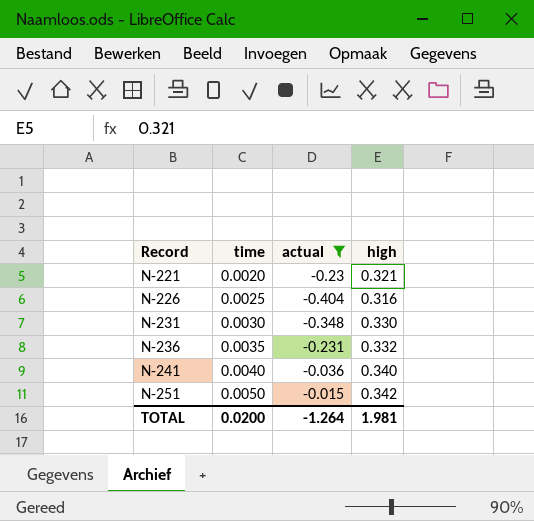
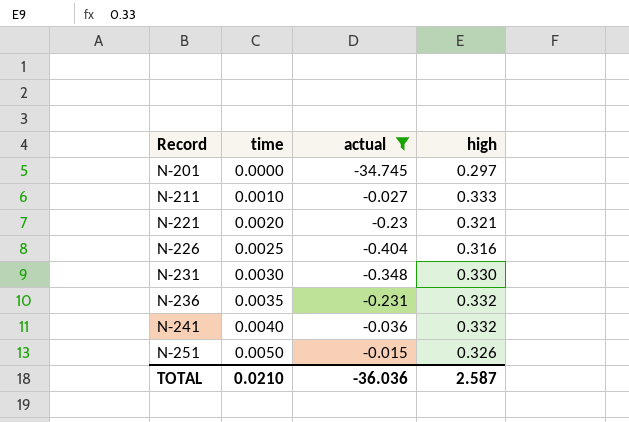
row N-201: none -> 0.0000 | -34.745 | 0.297
row N-211: none -> 0.0010 | -0.027 | 0.333
N-241 | high: 0.340 -> 0.332
N-251 | high: 0.342 -> 0.326
TOTAL | time: 0.0200 -> 0.0210
TOTAL | actual: -1.264 -> -36.036
TOTAL | high: 1.981 -> 2.587

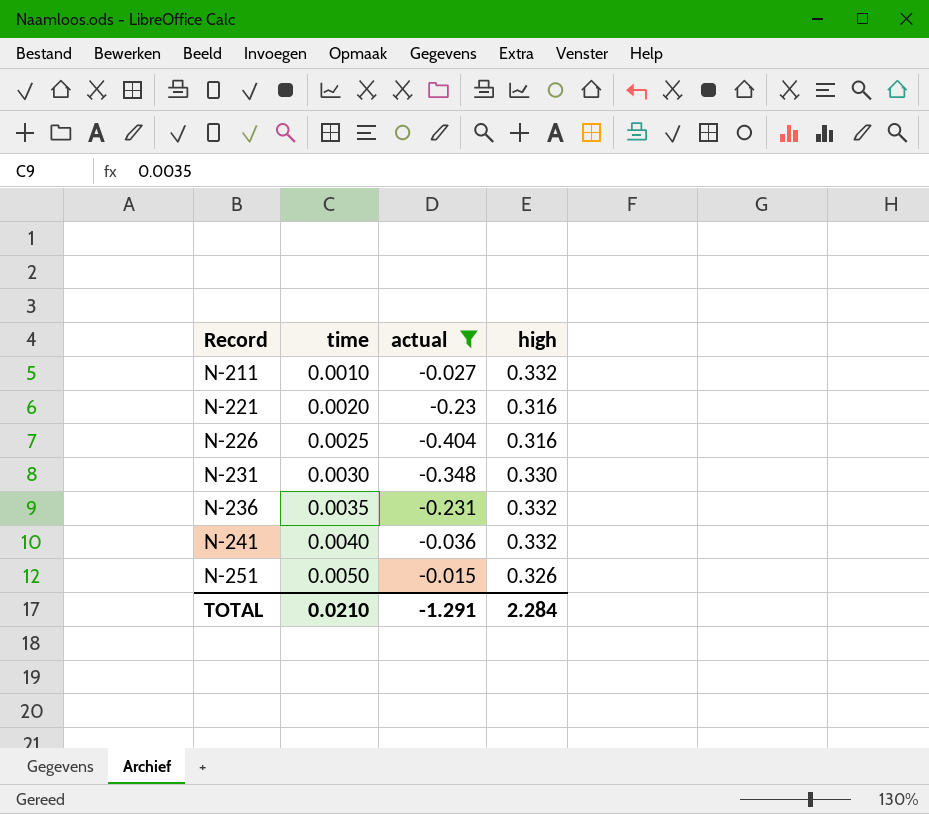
row N-201: 0.0000 | -34.745 | 0.297 -> none
N-211 | high: 0.333 -> 0.332
N-221 | high: 0.321 -> 0.316
TOTAL | actual: -36.036 -> -1.291
TOTAL | high: 2.587 -> 2.284

